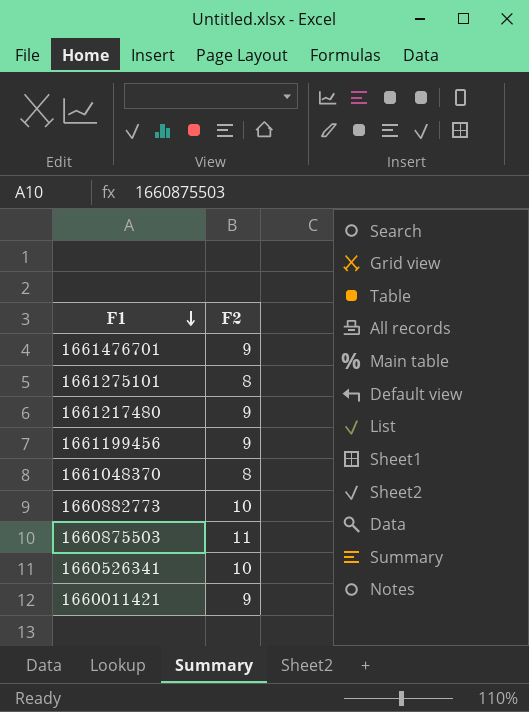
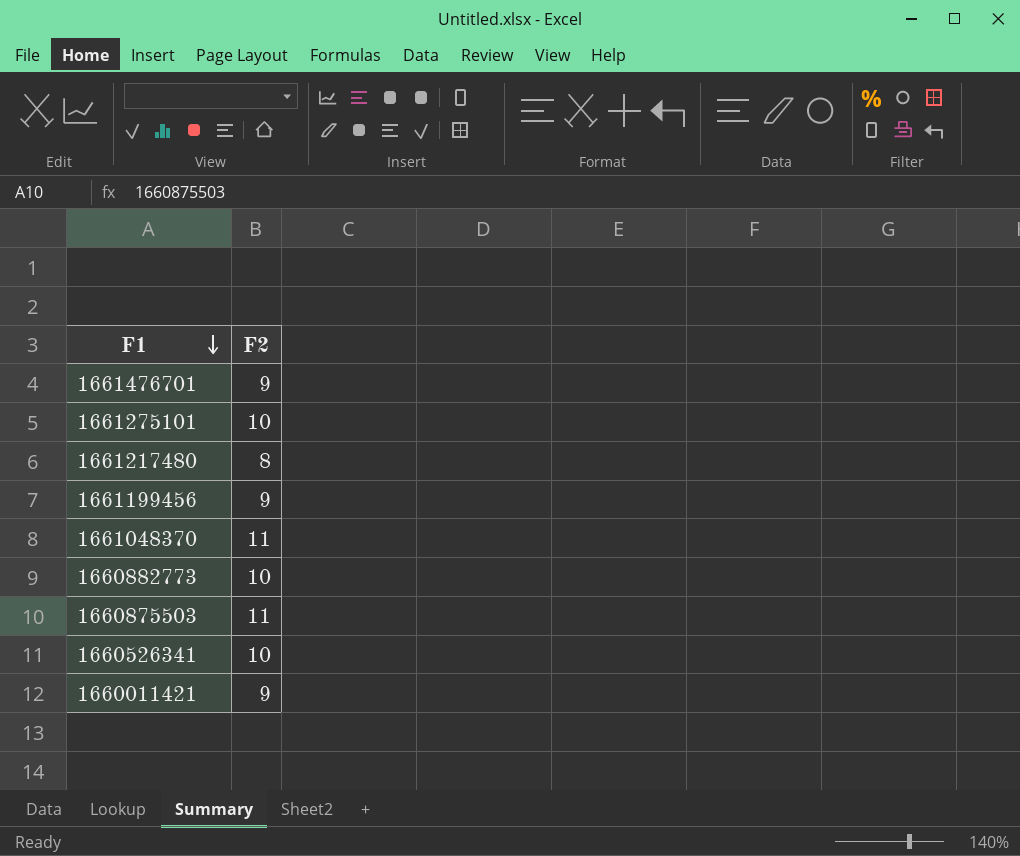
1661275101 | F2: 8 -> 10
1661217480 | F2: 9 -> 8
1661048370 | F2: 8 -> 11

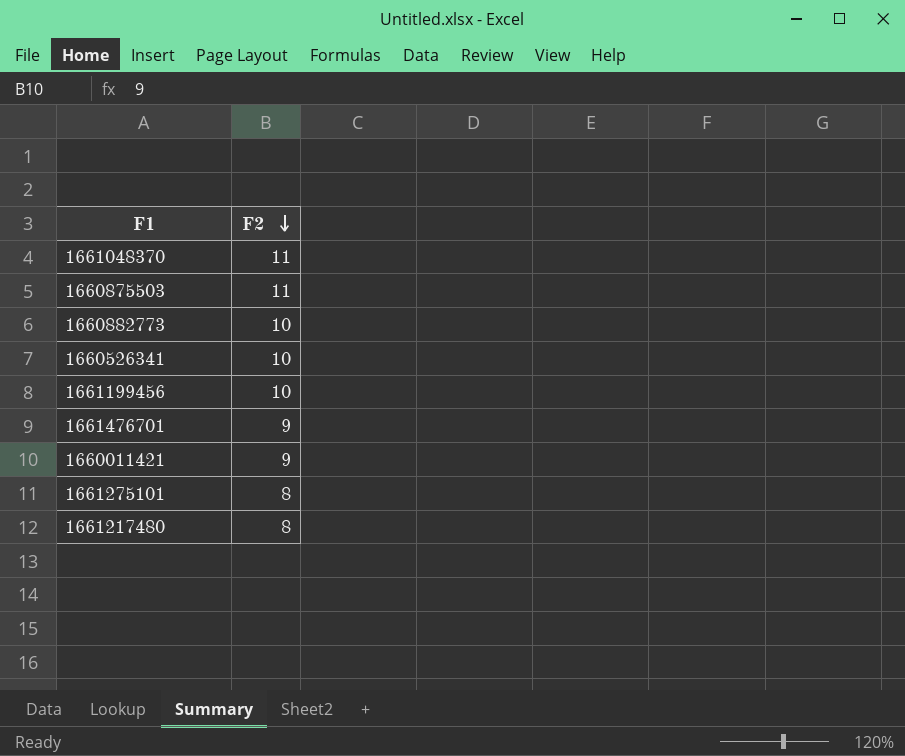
row order: F1 descending -> F2 descending
1661199456 | F2: 9 -> 10
1661275101 | F2: 10 -> 8

